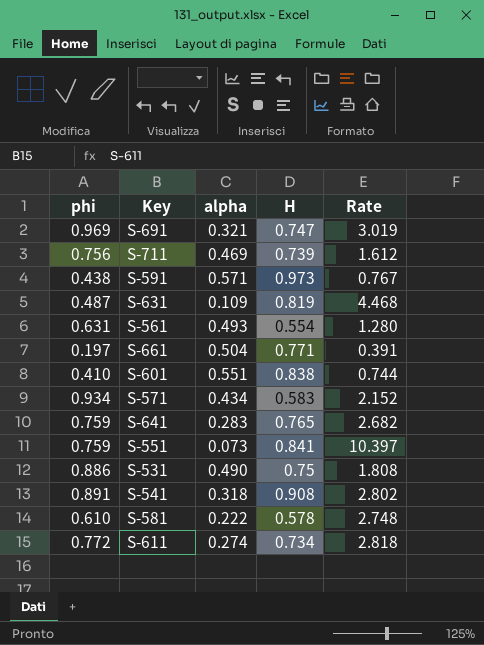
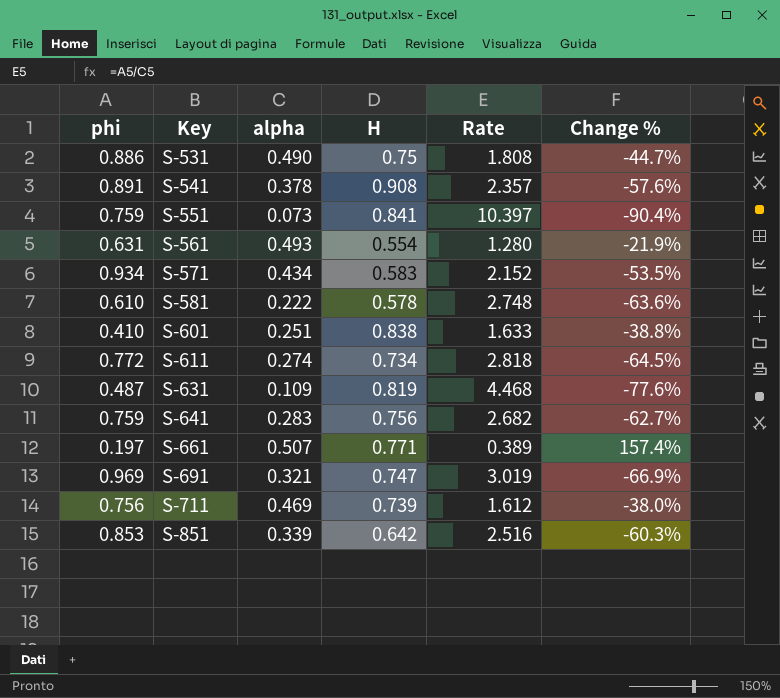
row order: none -> Key ascending
column Change % | formula: none -> ([alpha] - [phi]) / [phi]
row S-591: 0.438 | 0.571 | 0.973 | 0.767 -> none
S-541 | alpha: 0.318 -> 0.378
S-541 | Rate: 2.802 -> 2.357
S-601 | alpha: 0.551 -> 0.251
S-601 | Rate: 0.744 -> 1.633
S-641 | H: 0.765 -> 0.756
S-661 | alpha: 0.504 -> 0.507
S-661 | Rate: 0.391 -> 0.389
row S-851: none -> 0.853 | 0.339 | 0.642 | 2.516 | -60.3%

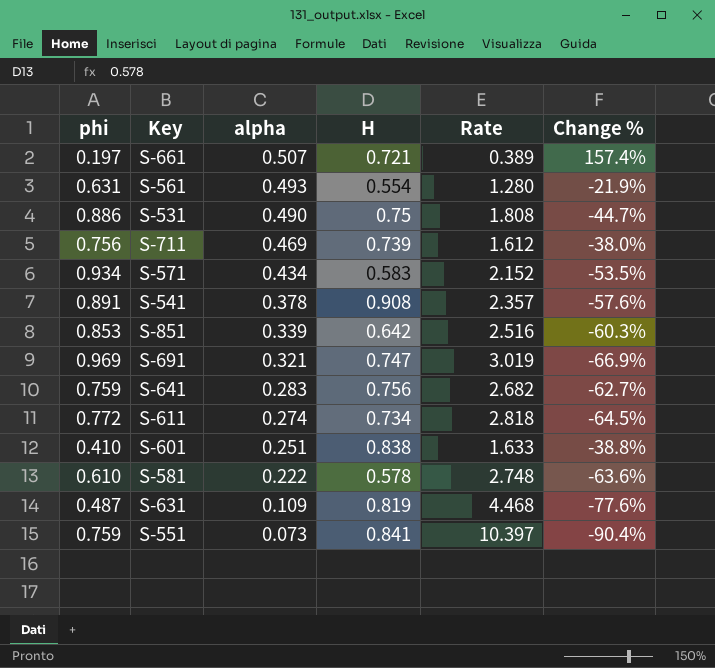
row order: Key ascending -> alpha descending
S-661 | H: 0.771 -> 0.721

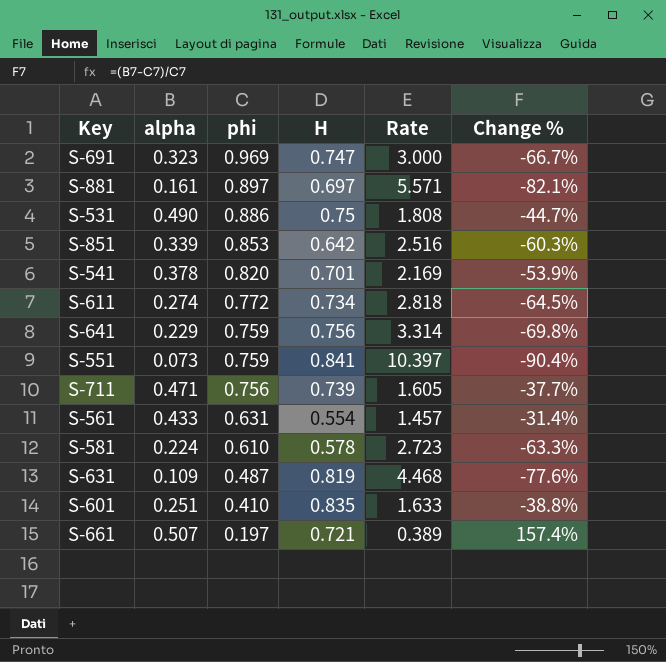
row order: alpha descending -> phi descending
column phi | position: 1 -> 3
row S-571: 0.934 | 0.434 | 0.583 | 2.152 | -53.5% -> none
S-691 | alpha: 0.321 -> 0.323
S-691 | Rate: 3.019 -> 3.000
S-691 | Change %: -66.9% -> -66.7%
row S-881: none -> 0.161 | 0.897 | 0.697 | 5.571 | -82.1%
S-541 | phi: 0.891 -> 0.820
S-541 | H: 0.908 -> 0.701
S-541 | Rate: 2.357 -> 2.169
S-541 | Change %: -57.6% -> -53.9%
S-641 | alpha: 0.283 -> 0.229
S-641 | Rate: 2.682 -> 3.314
S-641 | Change %: -62.7% -> -69.8%
S-711 | alpha: 0.469 -> 0.471
S-711 | Rate: 1.612 -> 1.605
S-711 | Change %: -38.0% -> -37.7%
S-561 | alpha: 0.493 -> 0.433
S-561 | Rate: 1.280 -> 1.457
S-561 | Change %: -21.9% -> -31.4%
S-581 | alpha: 0.222 -> 0.224
S-581 | Rate: 2.748 -> 2.723
S-581 | Change %: -63.6% -> -63.3%
S-601 | H: 0.838 -> 0.835

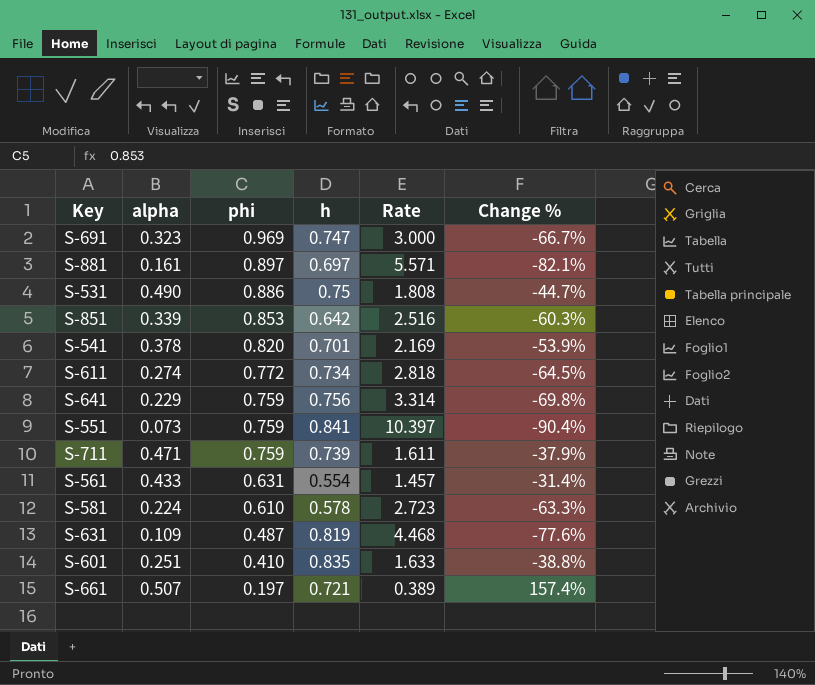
column name: H -> h
S-711 | phi: 0.756 -> 0.759
S-711 | Rate: 1.605 -> 1.611
S-711 | Change %: -37.7% -> -37.9%

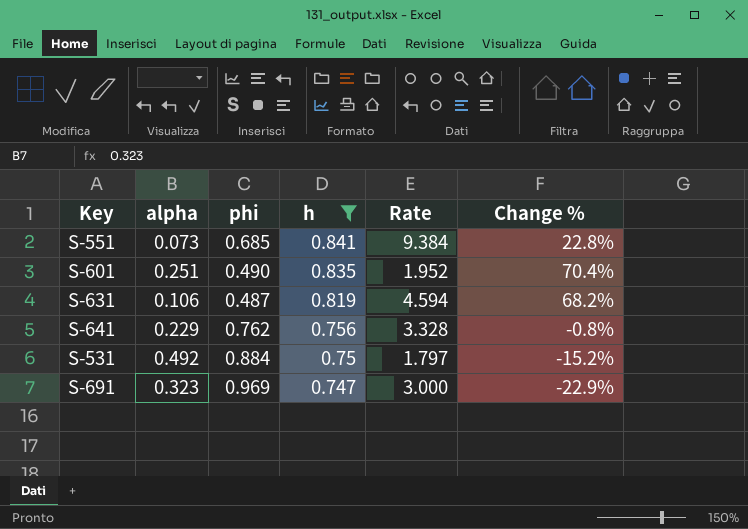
filter: none -> h >= 0.747
row order: phi descending -> h descending
column Change % | formula: ([alpha] - [phi]) / [phi] -> ([h] - [phi]) / [phi]
S-551 | phi: 0.759 -> 0.685
S-551 | Rate: 10.397 -> 9.384
S-601 | phi: 0.410 -> 0.490
S-601 | Rate: 1.633 -> 1.952
S-631 | alpha: 0.109 -> 0.106
S-631 | Rate: 4.468 -> 4.594
S-641 | phi: 0.759 -> 0.762
S-641 | Rate: 3.314 -> 3.328
S-531 | alpha: 0.490 -> 0.492
S-531 | phi: 0.886 -> 0.884
S-531 | Rate: 1.808 -> 1.797

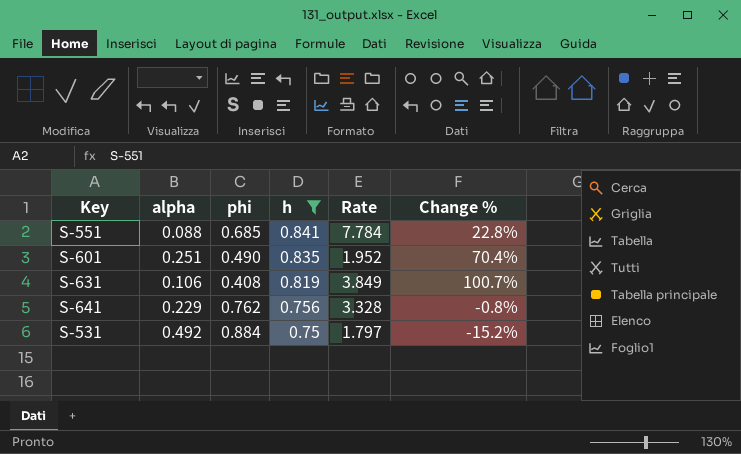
row S-691: 0.323 | 0.969 | 0.747 | 3.000 | -22.9% -> none
S-551 | alpha: 0.073 -> 0.088
S-551 | Rate: 9.384 -> 7.784
S-631 | phi: 0.487 -> 0.408
S-631 | Rate: 4.594 -> 3.849
S-631 | Change %: 68.2% -> 100.7%

